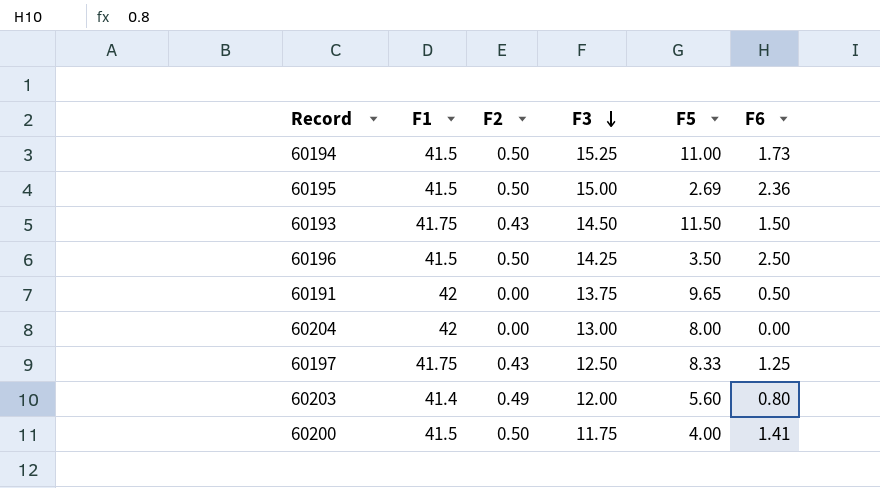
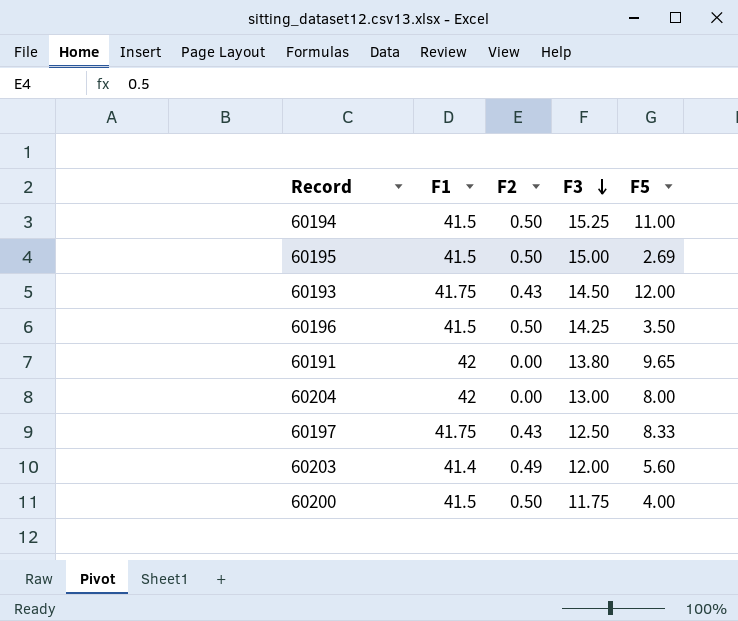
column F6 | position: 6 -> none
60193 | F5: 11.50 -> 12.00
60191 | F3: 13.75 -> 13.80

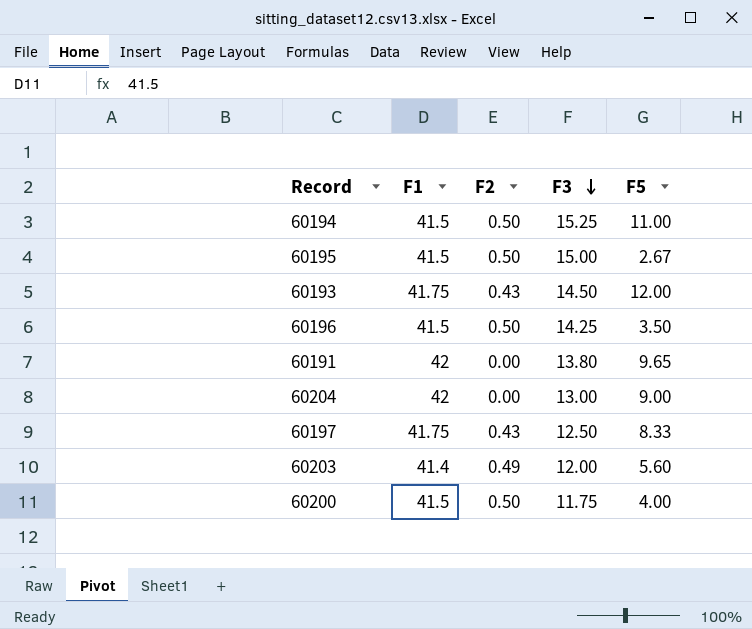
60195 | F5: 2.69 -> 2.67
60204 | F5: 8.00 -> 9.00

